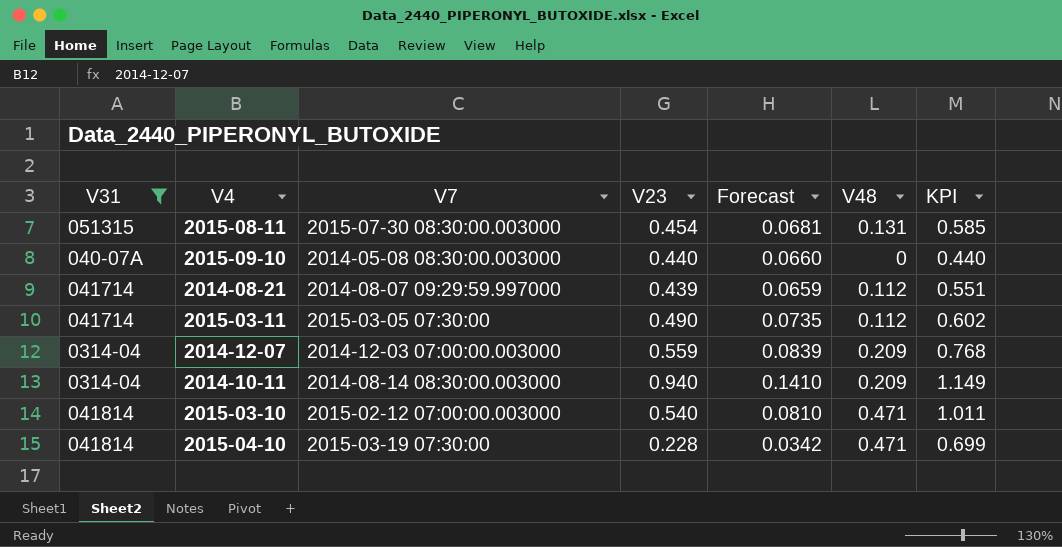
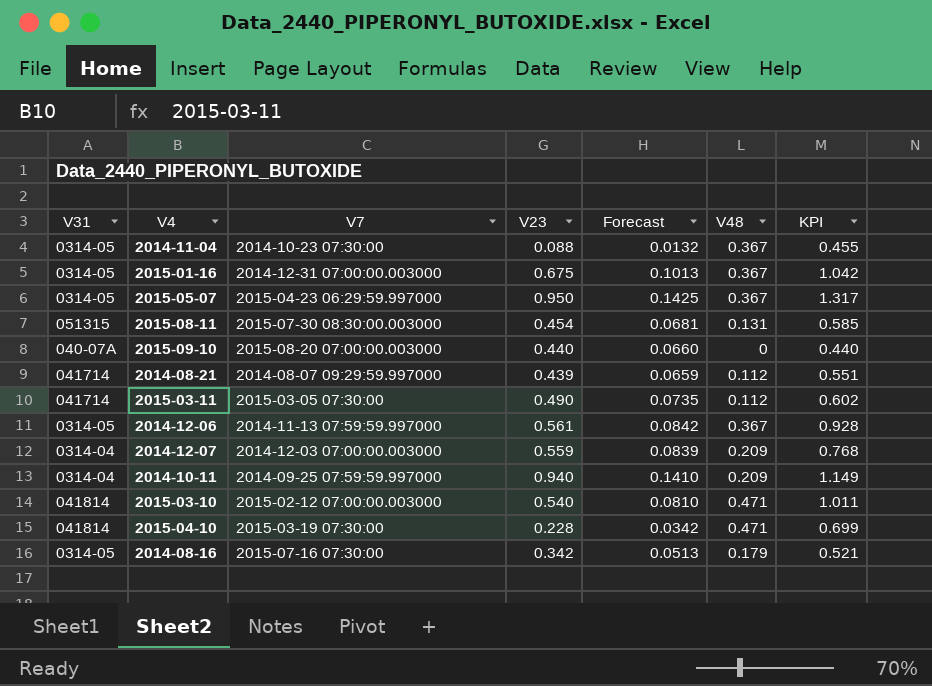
filter: V31 != 0314-05 -> none
2015-09-10 | V7: 2014-05-08 08:30:00.003000 -> 2015-08-20 07:00:00.003000
2014-10-11 | V7: 2014-08-14 08:30:00.003000 -> 2014-09-25 07:59:59.997000

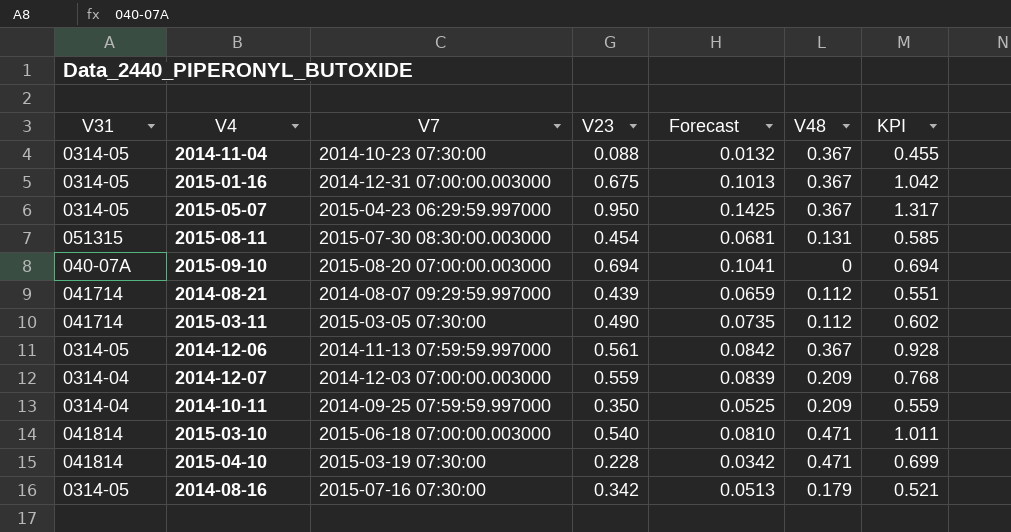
2015-09-10 | V23: 0.440 -> 0.694
2015-09-10 | Forecast: 0.0660 -> 0.1041
2015-09-10 | KPI: 0.440 -> 0.694
2014-10-11 | V23: 0.940 -> 0.350
2014-10-11 | Forecast: 0.1410 -> 0.0525
2014-10-11 | KPI: 1.149 -> 0.559
2015-03-10 | V7: 2015-02-12 07:00:00.003000 -> 2015-06-18 07:00:00.003000

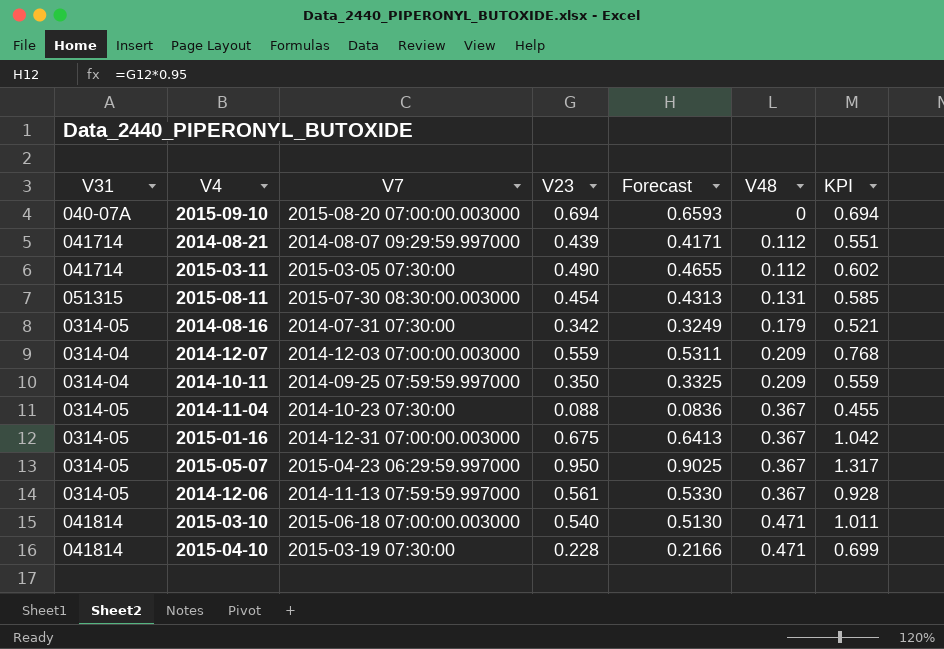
row order: none -> V48 ascending
column Forecast | formula: [V23] * 0.15 -> [V23] * 0.95
2014-08-16 | V7: 2015-07-16 07:30:00 -> 2014-07-31 07:30:00

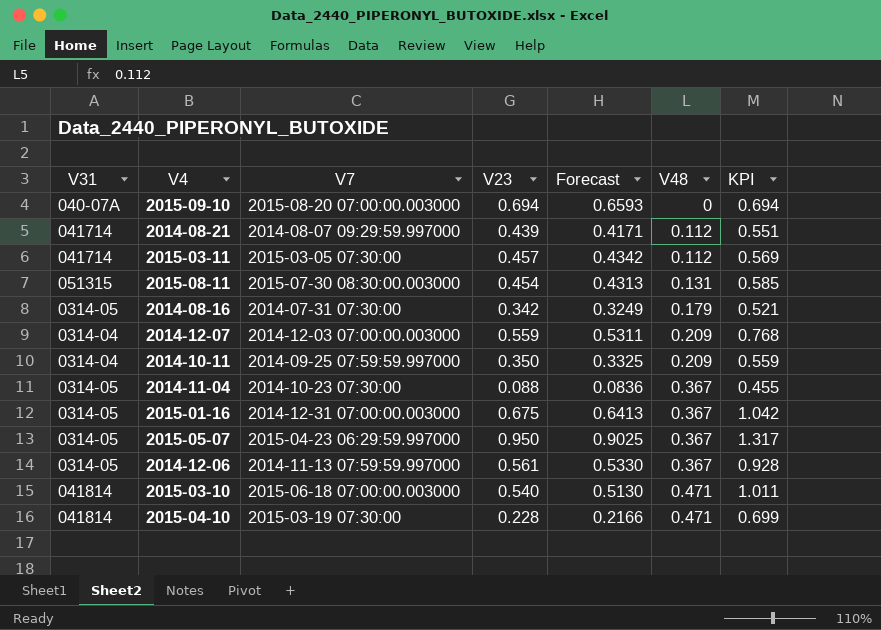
2015-03-11 | V23: 0.490 -> 0.457
2015-03-11 | Forecast: 0.4655 -> 0.4342
2015-03-11 | KPI: 0.602 -> 0.569

